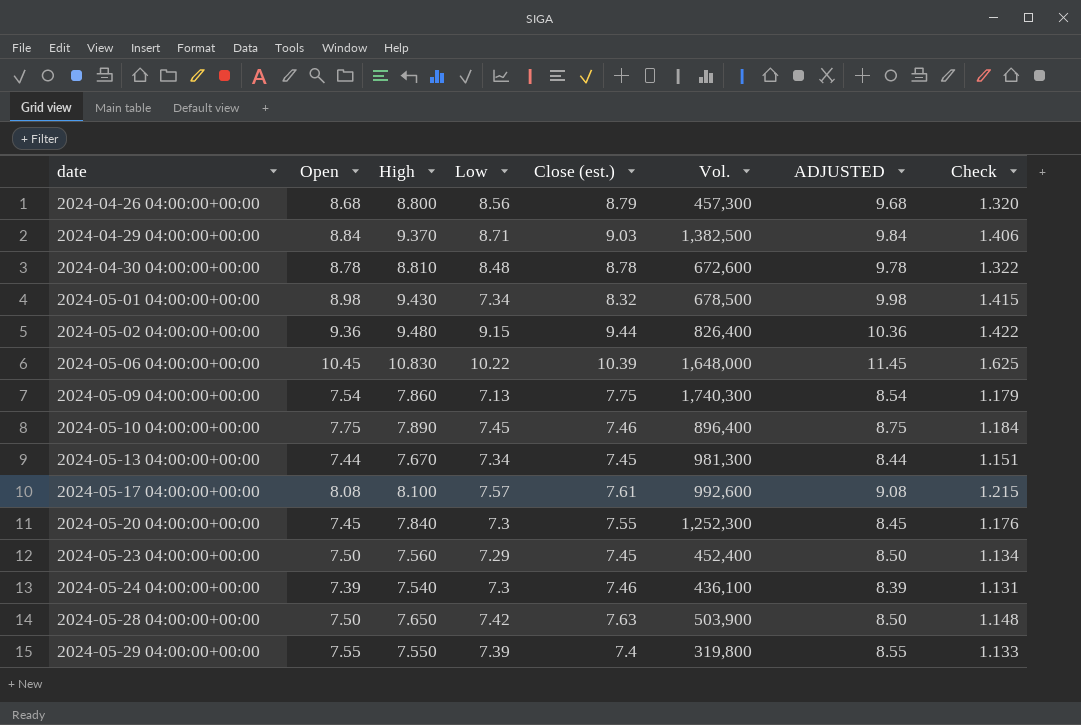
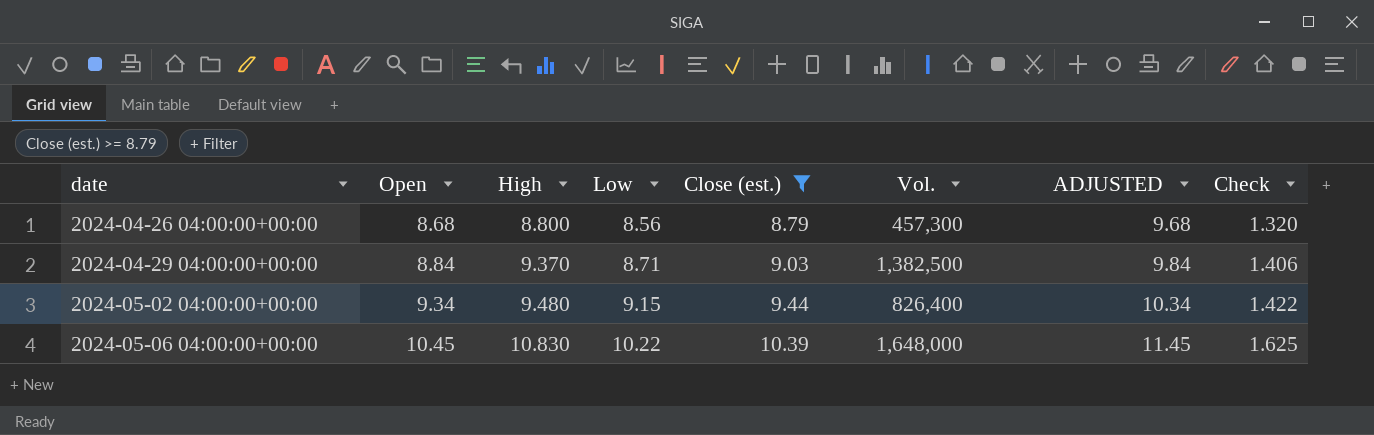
filter: none -> Close (est.) >= 8.79
2024-05-02 04:00:00+00:00 | Open: 9.36 -> 9.34
2024-05-02 04:00:00+00:00 | ADJUSTED: 10.36 -> 10.34

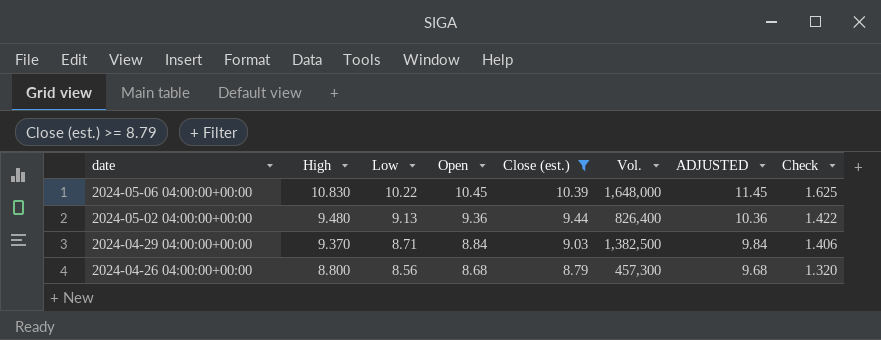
row order: date ascending -> date descending
column Open | position: 2 -> 4
2024-05-02 04:00:00+00:00 | Low: 9.15 -> 9.13
2024-05-02 04:00:00+00:00 | Open: 9.34 -> 9.36
2024-05-02 04:00:00+00:00 | ADJUSTED: 10.34 -> 10.36

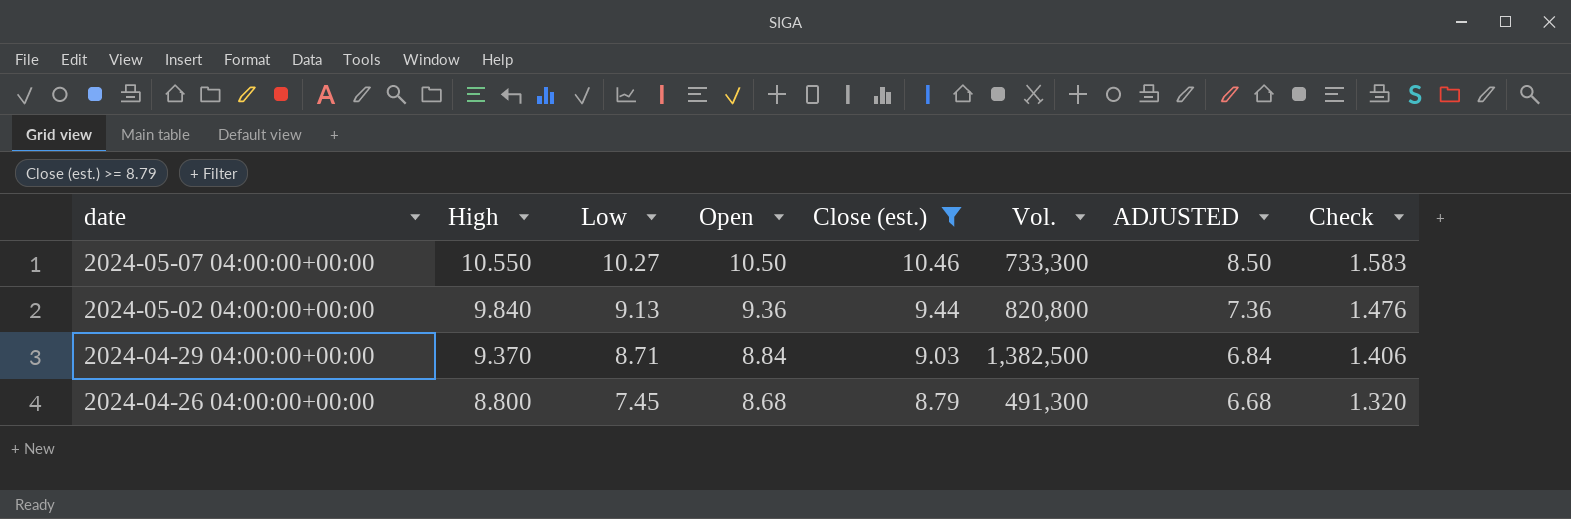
column ADJUSTED | formula: [Open] + 1 -> [Open] - 2
row 2024-05-06 04:00:00+00:00: 10.830 | 10.22 | 10.45 | 10.39 | 1,648,000 | 11.45 | 1.625 -> none
row 2024-05-07 04:00:00+00:00: none -> 10.550 | 10.27 | 10.50 | 10.46 | 733,300 | 8.50 | 1.583
2024-05-02 04:00:00+00:00 | High: 9.480 -> 9.840
2024-05-02 04:00:00+00:00 | Vol.: 826,400 -> 820,800
2024-05-02 04:00:00+00:00 | Check: 1.422 -> 1.476
2024-04-26 04:00:00+00:00 | Low: 8.56 -> 7.45
2024-04-26 04:00:00+00:00 | Vol.: 457,300 -> 491,300

